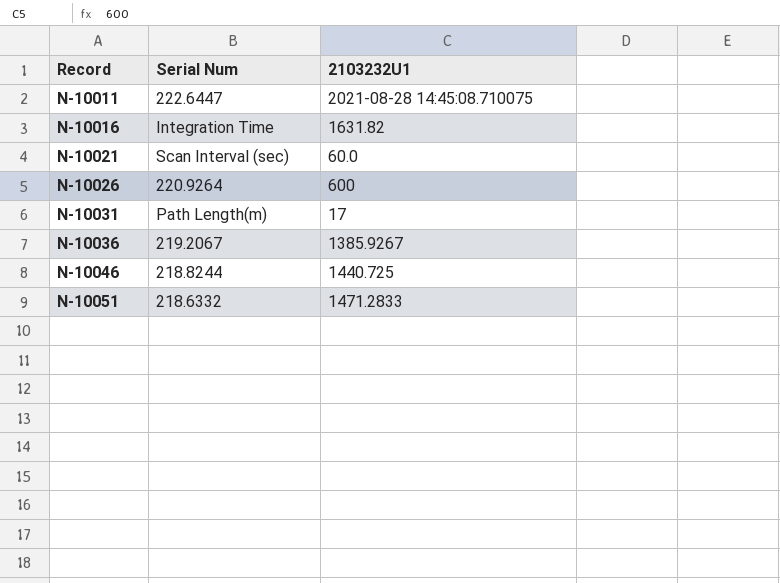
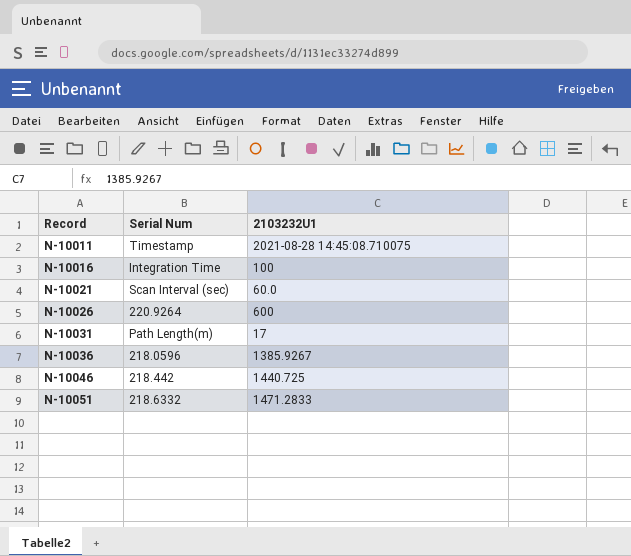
N-10011 | Serial Num: 222.6447 -> Timestamp
N-10016 | 2103232U1: 1631.82 -> 100
N-10036 | Serial Num: 219.2067 -> 218.0596
N-10046 | Serial Num: 218.8244 -> 218.442

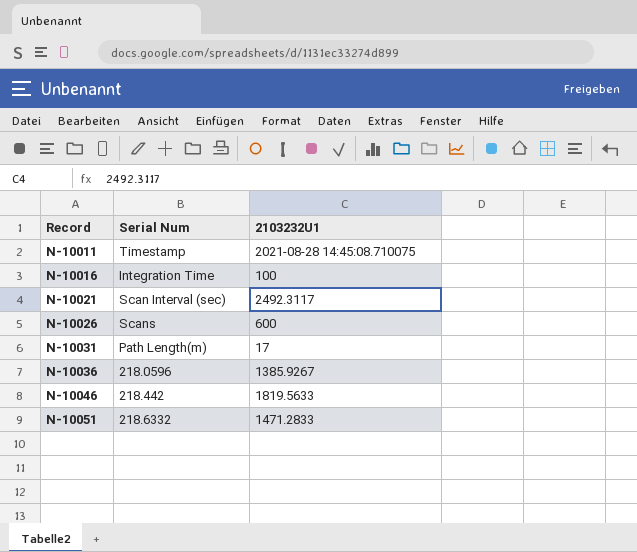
N-10021 | 2103232U1: 60.0 -> 2492.3117
N-10026 | Serial Num: 220.9264 -> Scans
N-10046 | 2103232U1: 1440.725 -> 1819.5633

